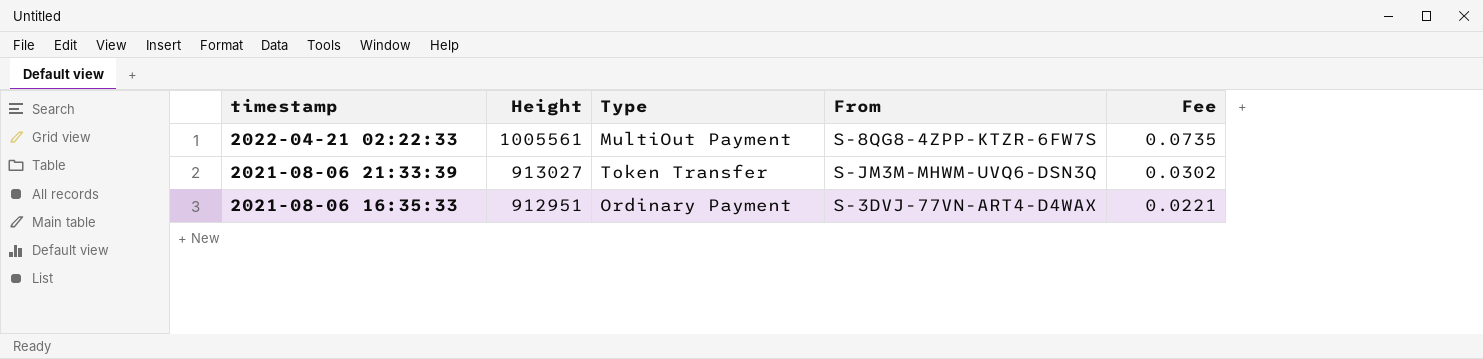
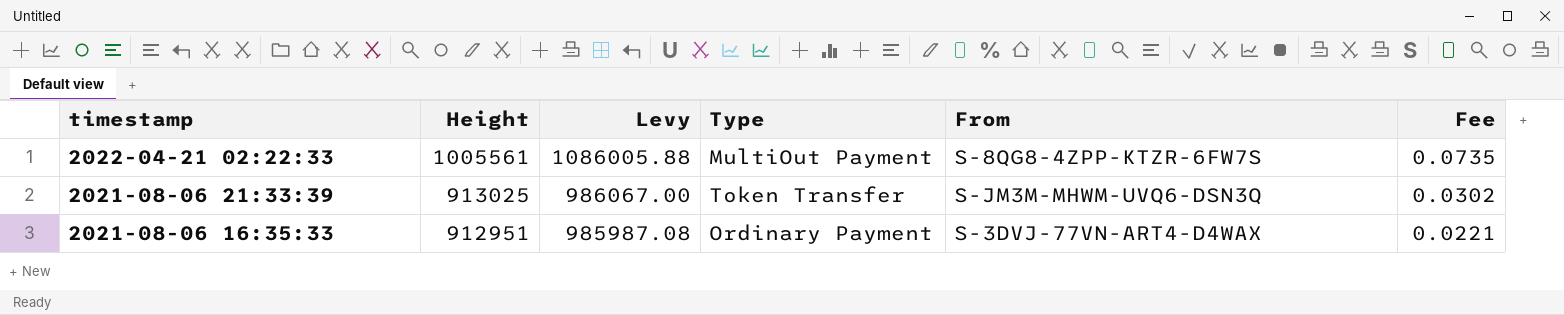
column Levy | formula: none -> [Height] * 1.08
2021-08-06 21:33:39 | Height: 913027 -> 913025

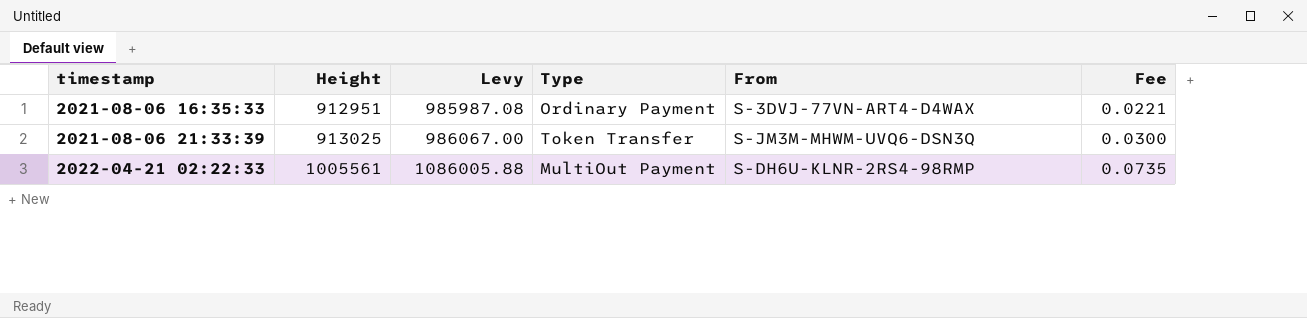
row order: timestamp descending -> timestamp ascending
2021-08-06 21:33:39 | Fee: 0.0302 -> 0.0300
2022-04-21 02:22:33 | From: S-8QG8-4ZPP-KTZR-6FW7S -> S-DH6U-KLNR-2RS4-98RMP

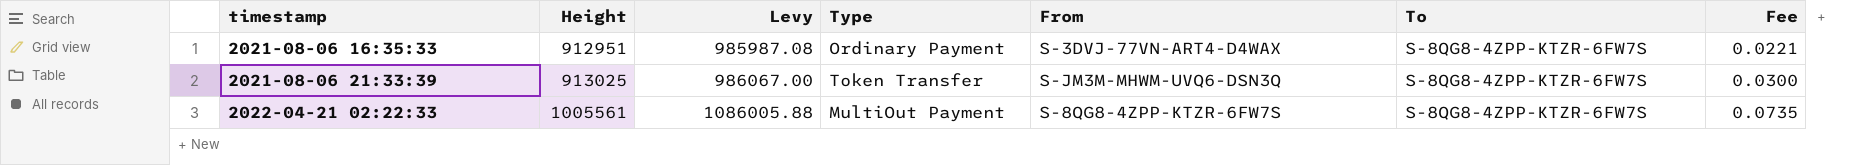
column To | position: none -> 6
2022-04-21 02:22:33 | From: S-DH6U-KLNR-2RS4-98RMP -> S-8QG8-4ZPP-KTZR-6FW7S

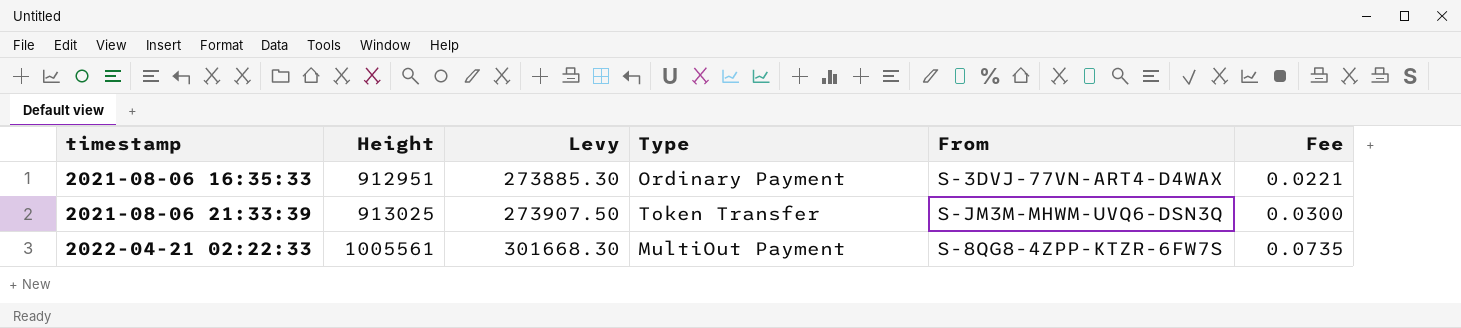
column To | position: 6 -> none
column Levy | formula: [Height] * 1.08 -> [Height] * 0.3

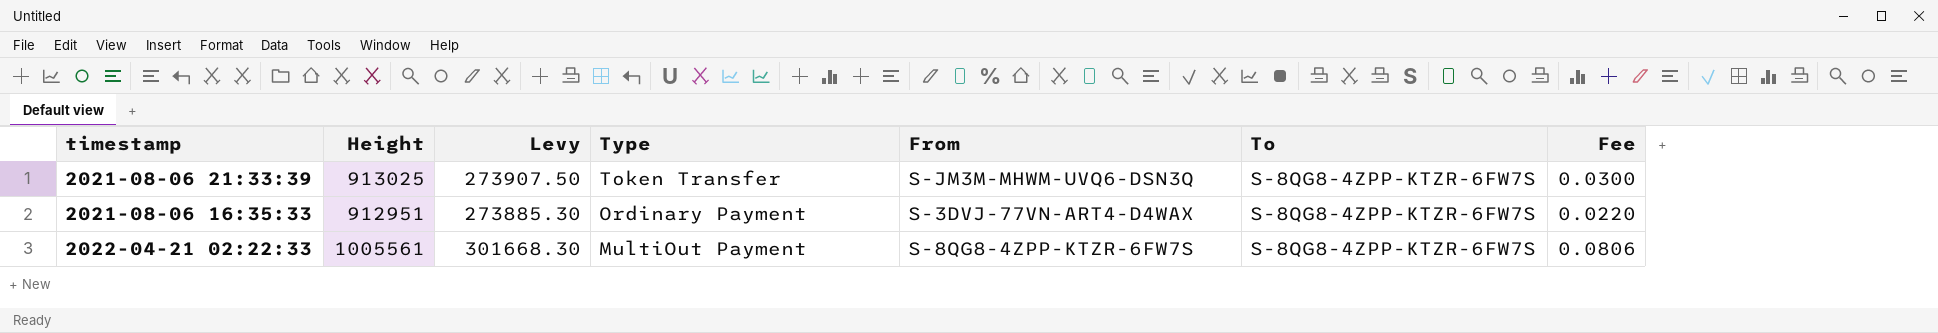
row order: timestamp ascending -> Type descending
column To | position: none -> 6
2021-08-06 16:35:33 | Fee: 0.0221 -> 0.0220
2022-04-21 02:22:33 | Fee: 0.0735 -> 0.0806

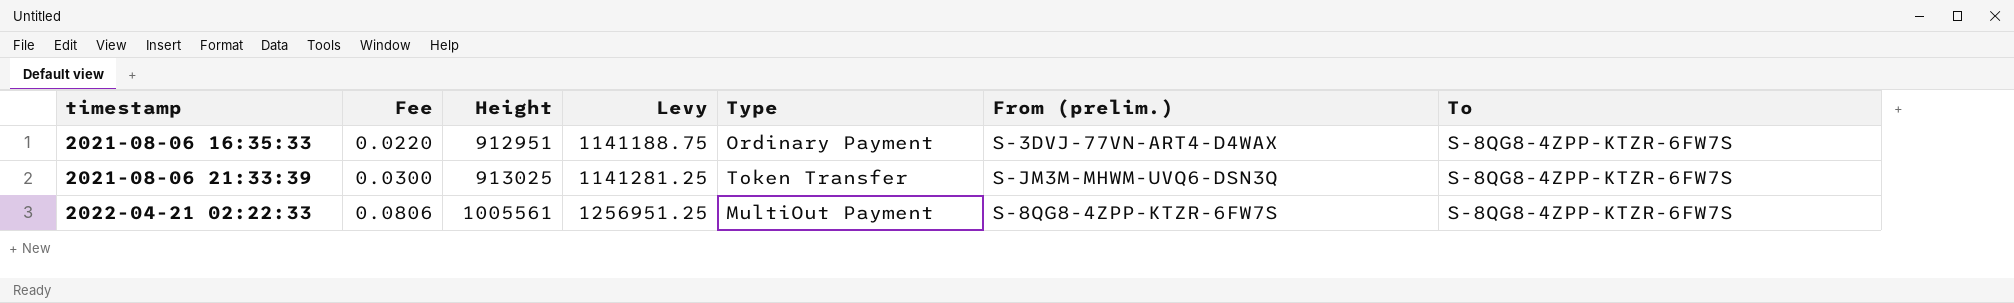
row order: Type descending -> timestamp ascending
column Fee | position: 7 -> 2
column Levy | formula: [Height] * 0.3 -> [Height] * 1.25
column name: From -> From (prelim.)

